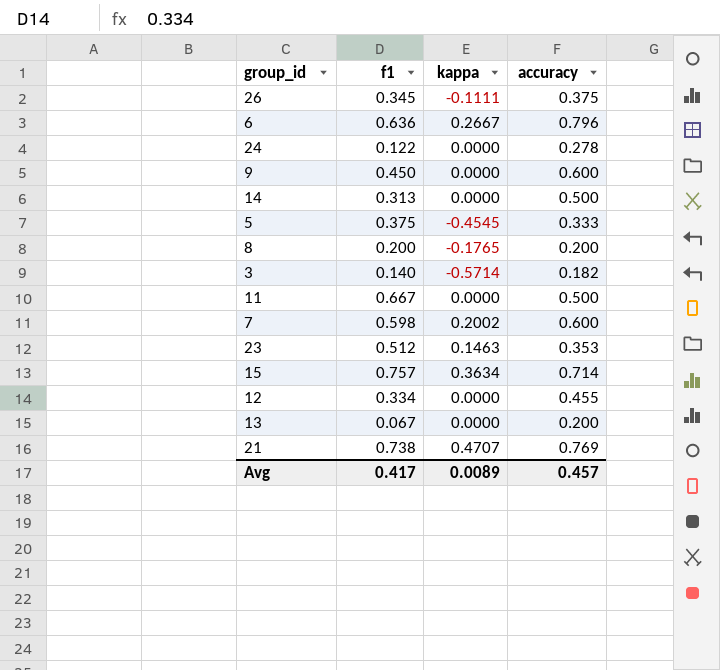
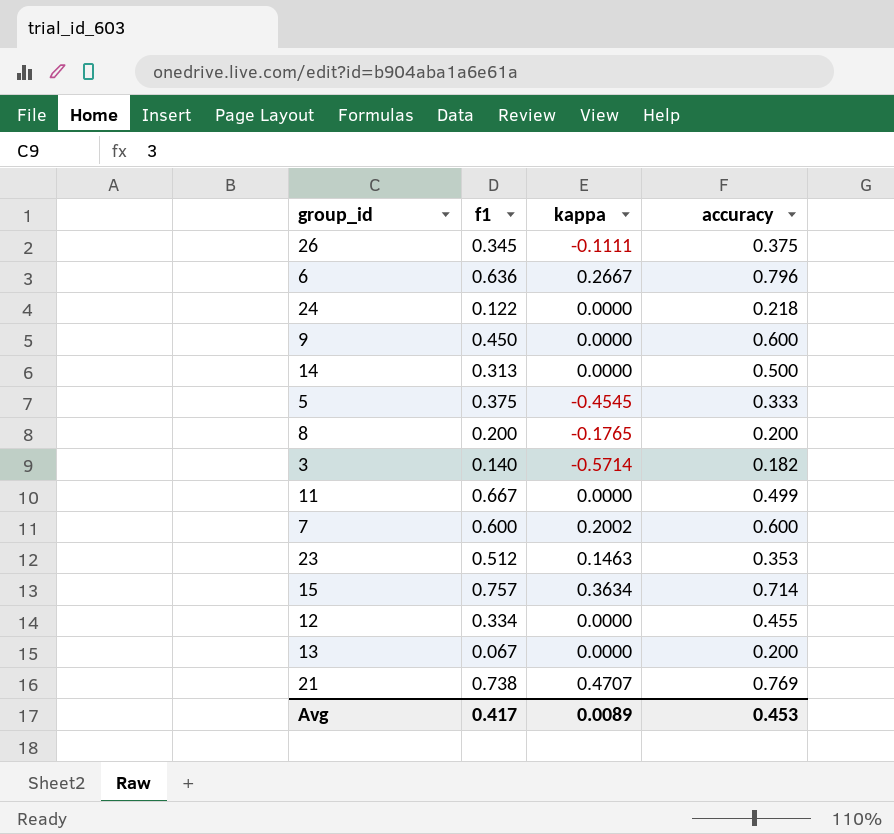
24 | accuracy: 0.278 -> 0.218
11 | accuracy: 0.500 -> 0.499
7 | f1: 0.598 -> 0.600
Avg | accuracy: 0.457 -> 0.453

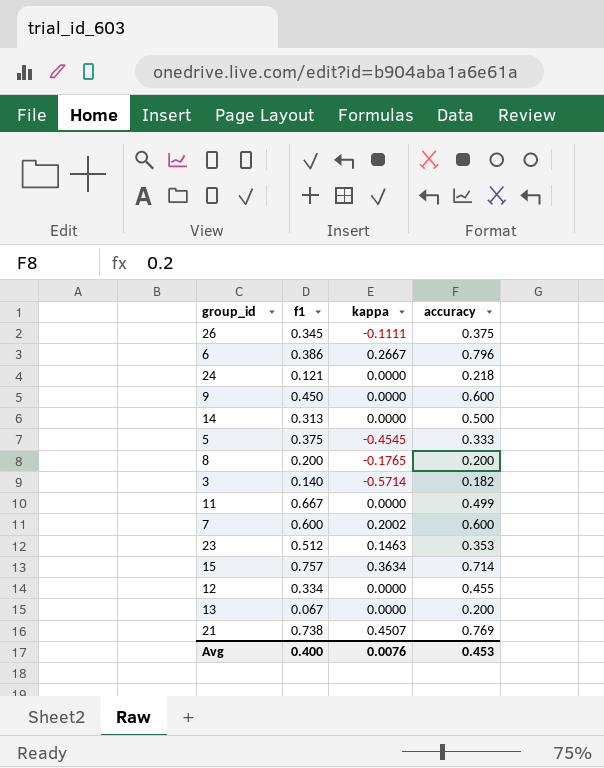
6 | f1: 0.636 -> 0.386
24 | f1: 0.122 -> 0.121
21 | kappa: 0.4707 -> 0.4507
Avg | f1: 0.417 -> 0.400
Avg | kappa: 0.0089 -> 0.0076

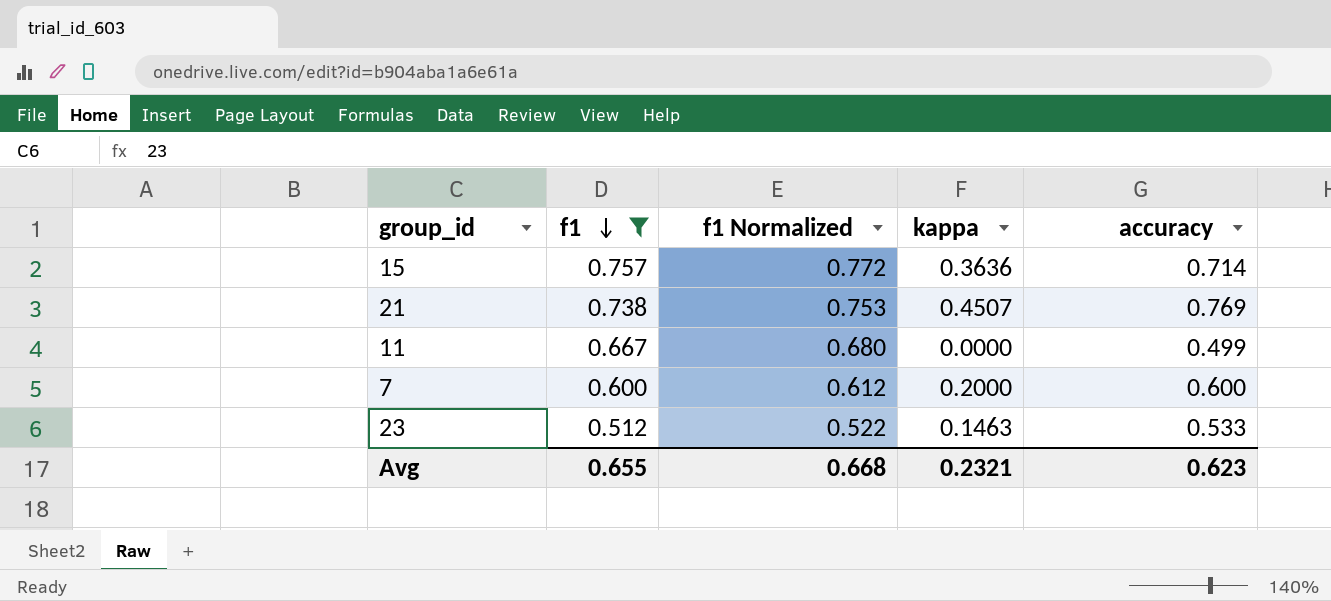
filter: none -> f1 >= 0.512
row order: none -> f1 descending
column f1 Normalized | formula: none -> [f1] * 1.02
15 | kappa: 0.3634 -> 0.3636
7 | kappa: 0.2002 -> 0.2000
23 | accuracy: 0.353 -> 0.533
Avg | f1: 0.400 -> 0.655
Avg | kappa: 0.0076 -> 0.2321
Avg | accuracy: 0.453 -> 0.623

